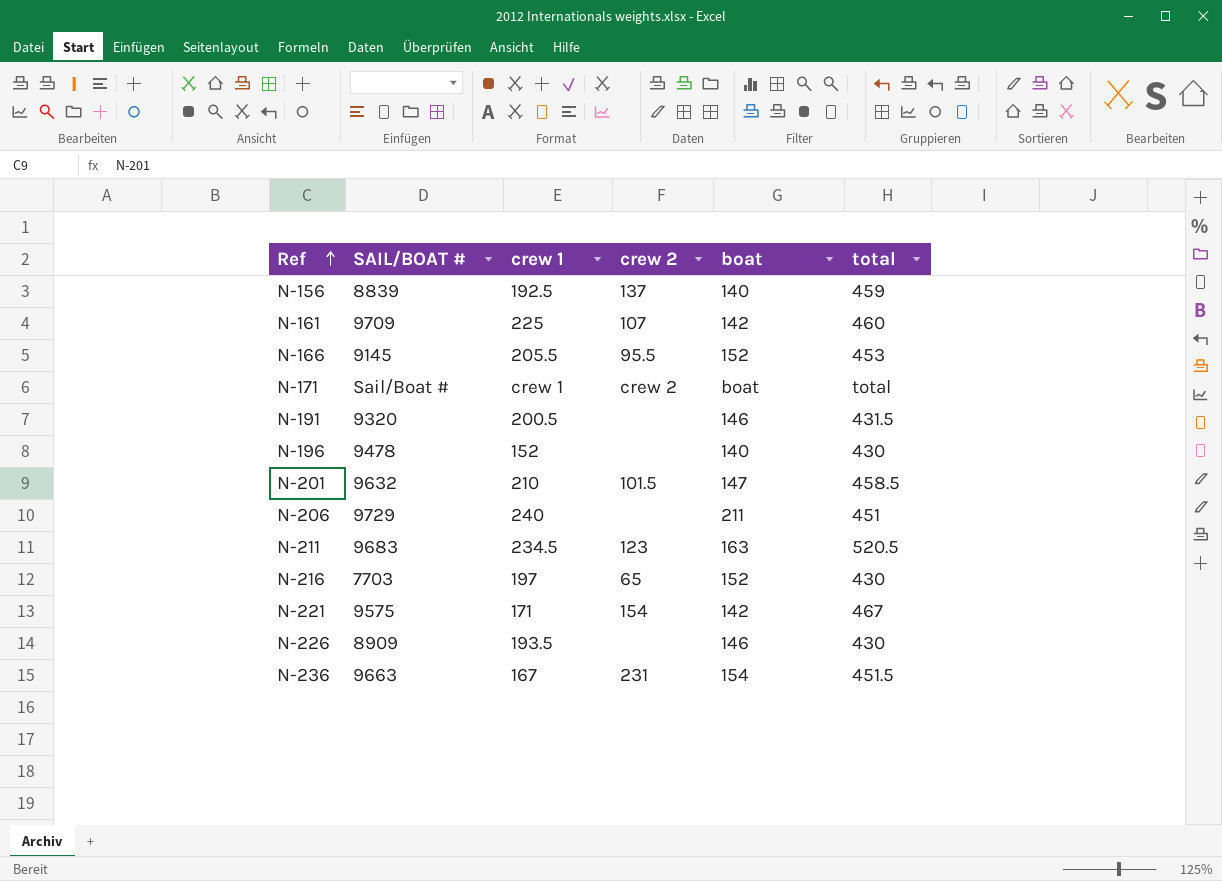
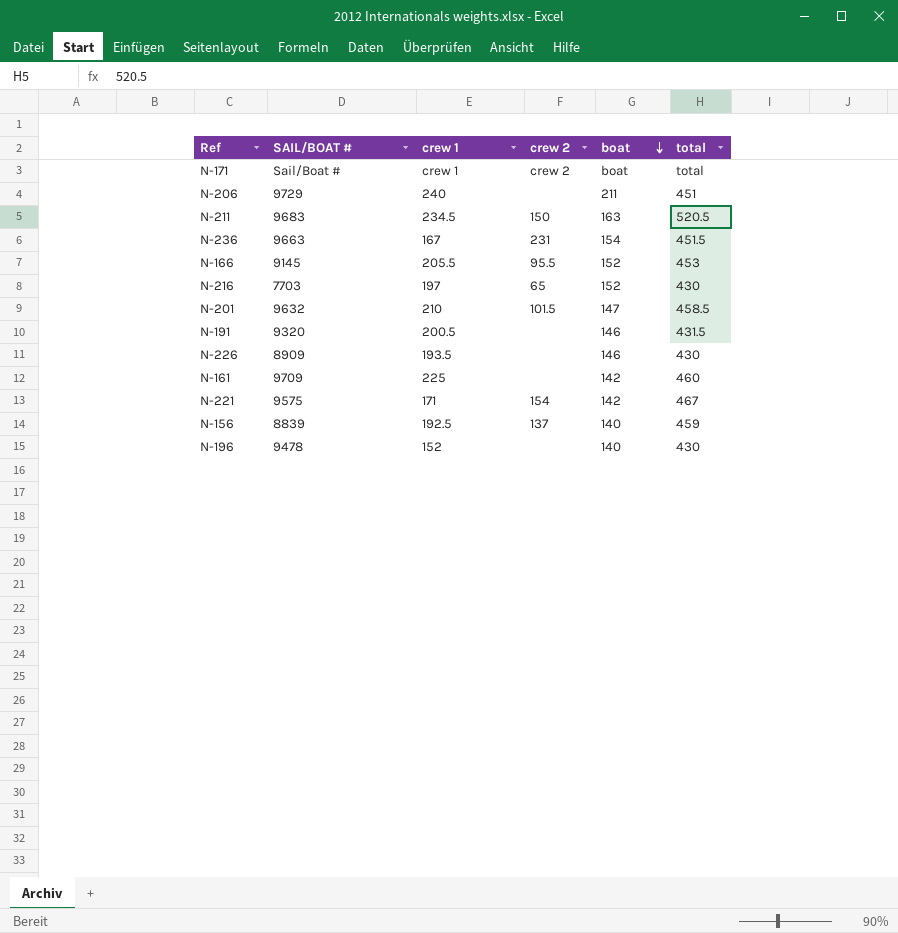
row order: Ref ascending -> boat descending
N-211 | crew 2: 123 -> 150
N-161 | crew 2: 107 -> none

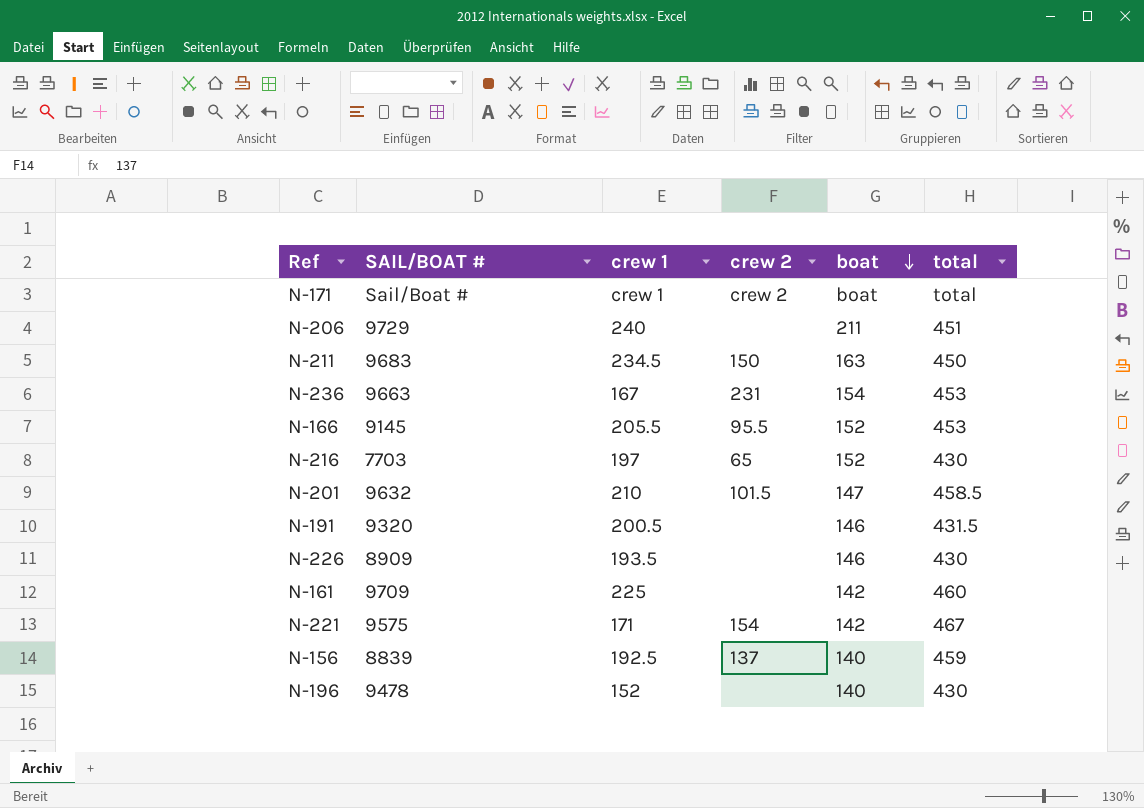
N-211 | total: 520.5 -> 450
N-236 | total: 451.5 -> 453

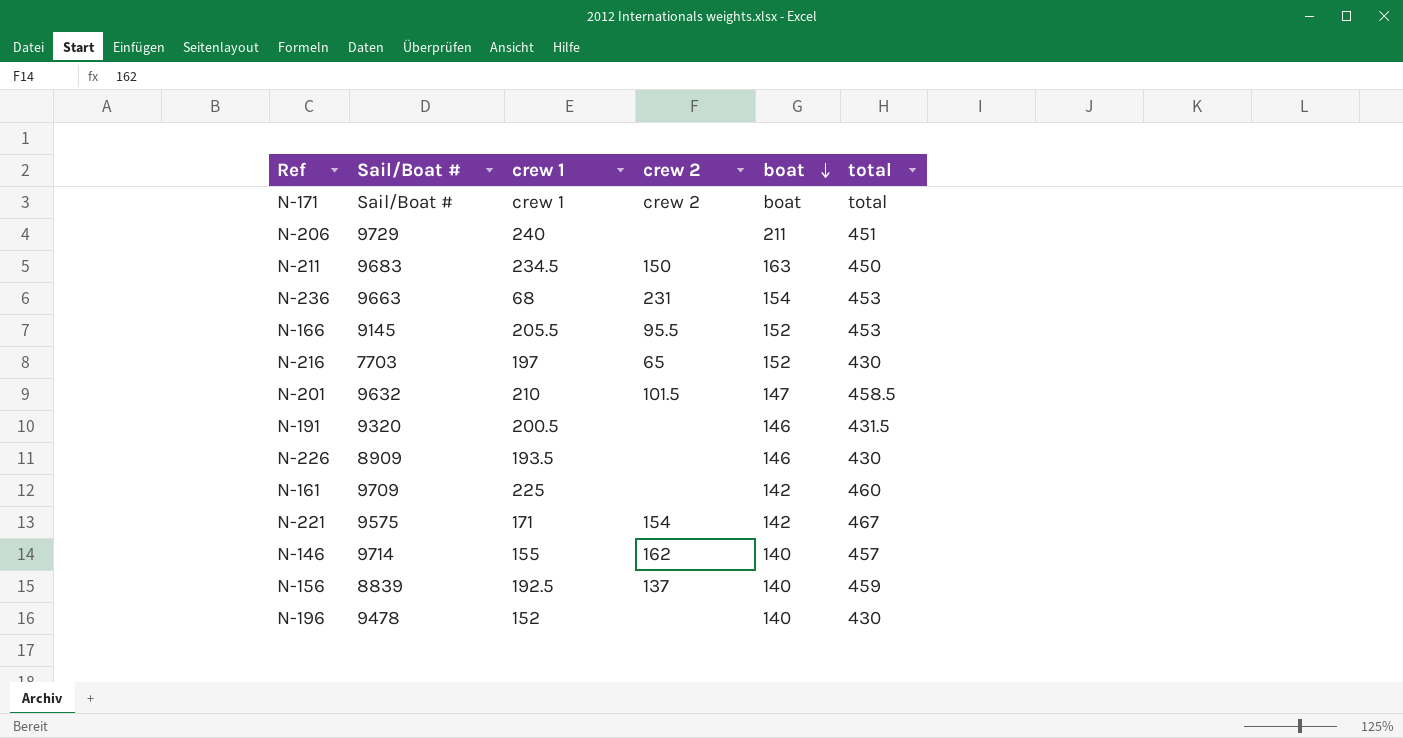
column name: SAIL/BOAT # -> Sail/Boat #
N-236 | crew 1: 167 -> 68
row N-146: none -> 9714 | 155 | 162 | 140 | 457

